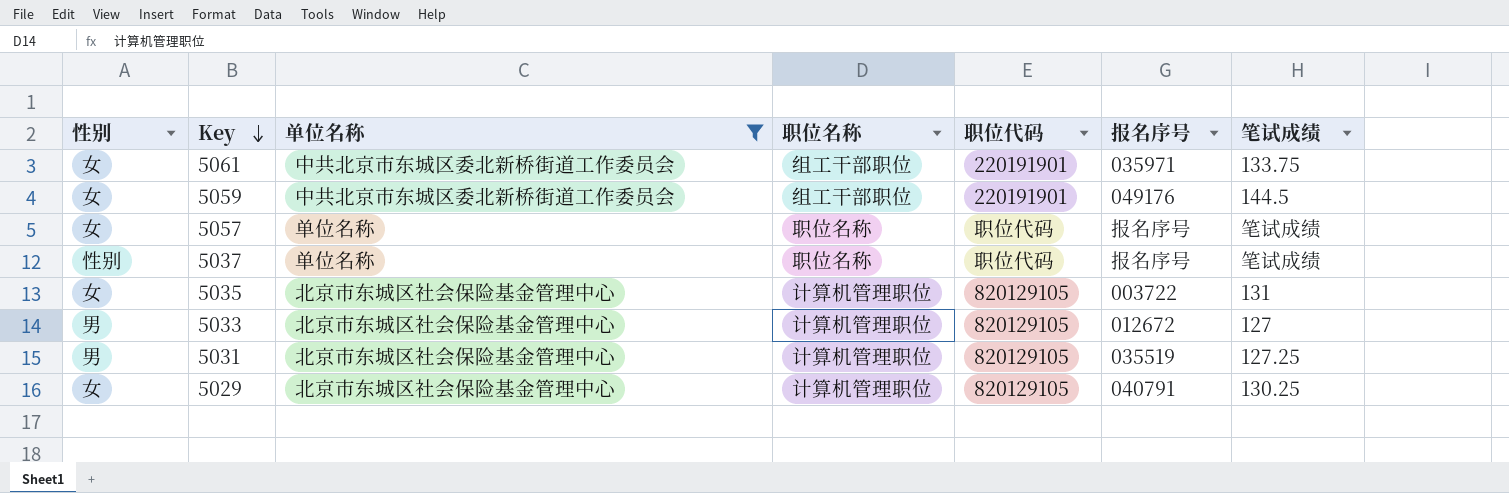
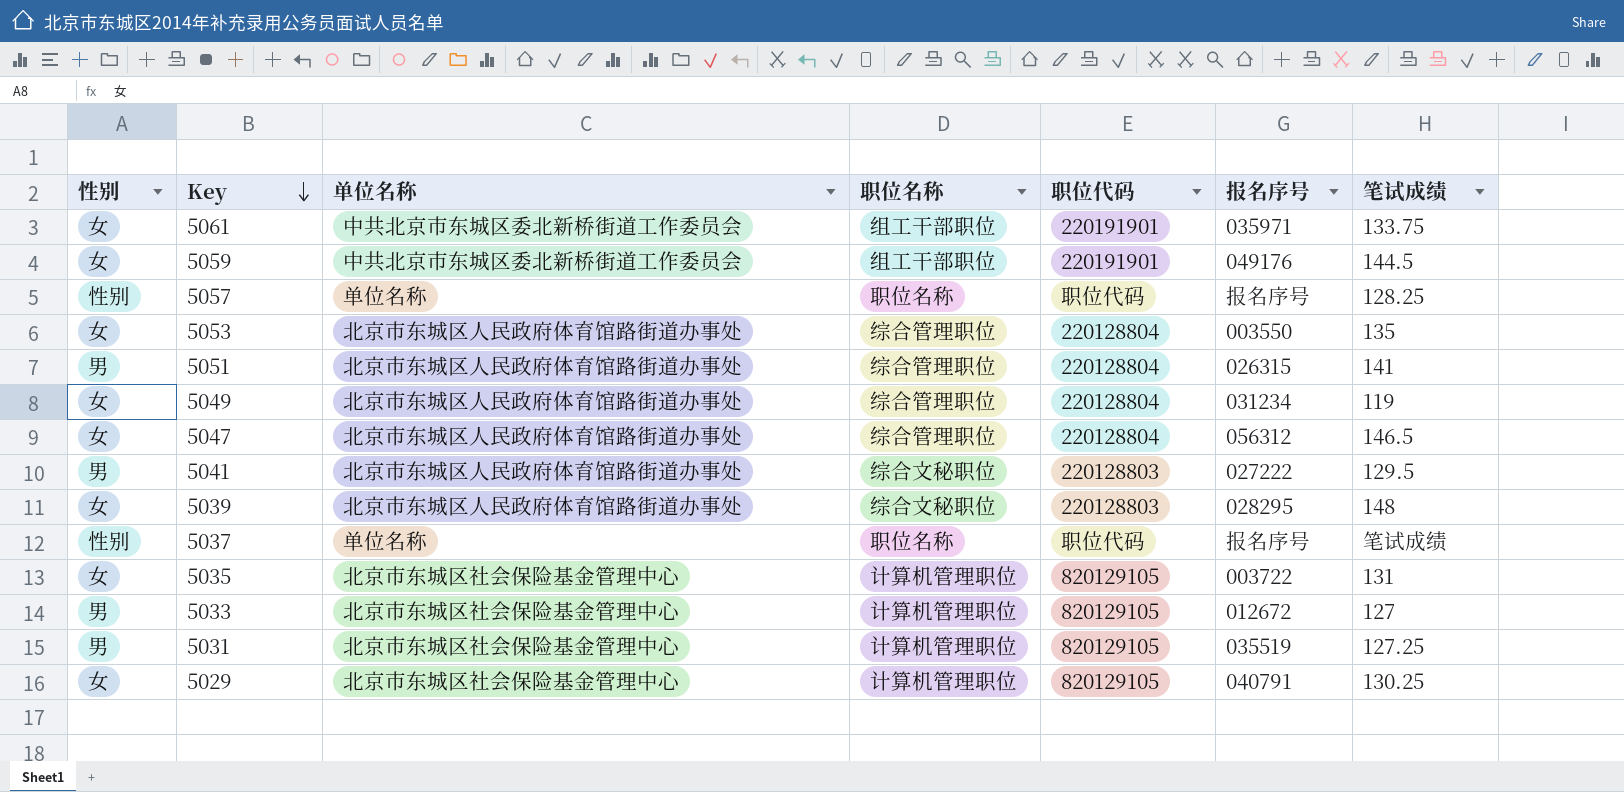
filter: 单位名称 != 北京市东城区人民政府体育馆路街道办事处 -> none
5057 | 性别: 女 -> 性别
5057 | 笔试成绩: 笔试成绩 -> 128.25

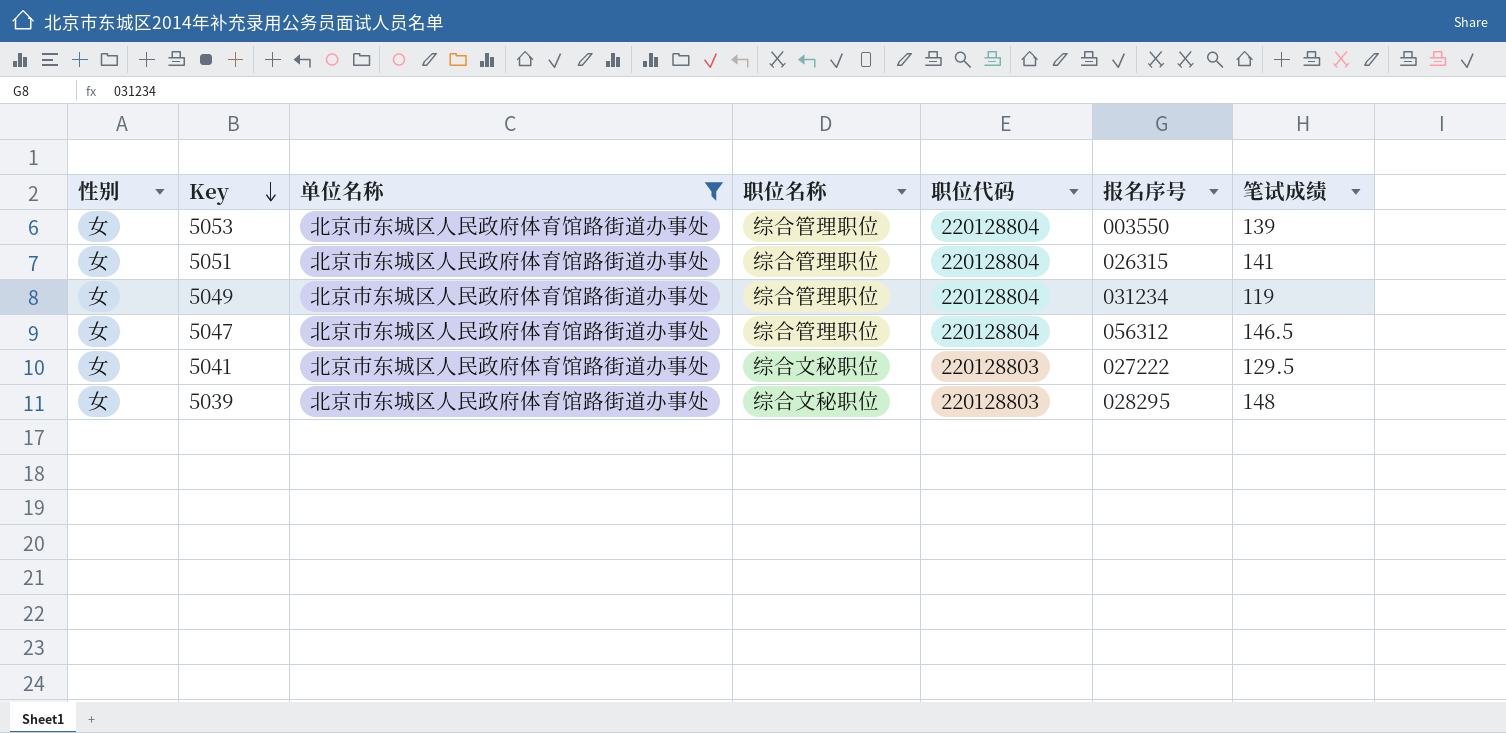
filter: none -> 单位名称 = 北京市东城区人民政府体育馆路街道办事处
5053 | 笔试成绩: 135 -> 139
5051 | 性别: 男 -> 女
5041 | 性别: 男 -> 女

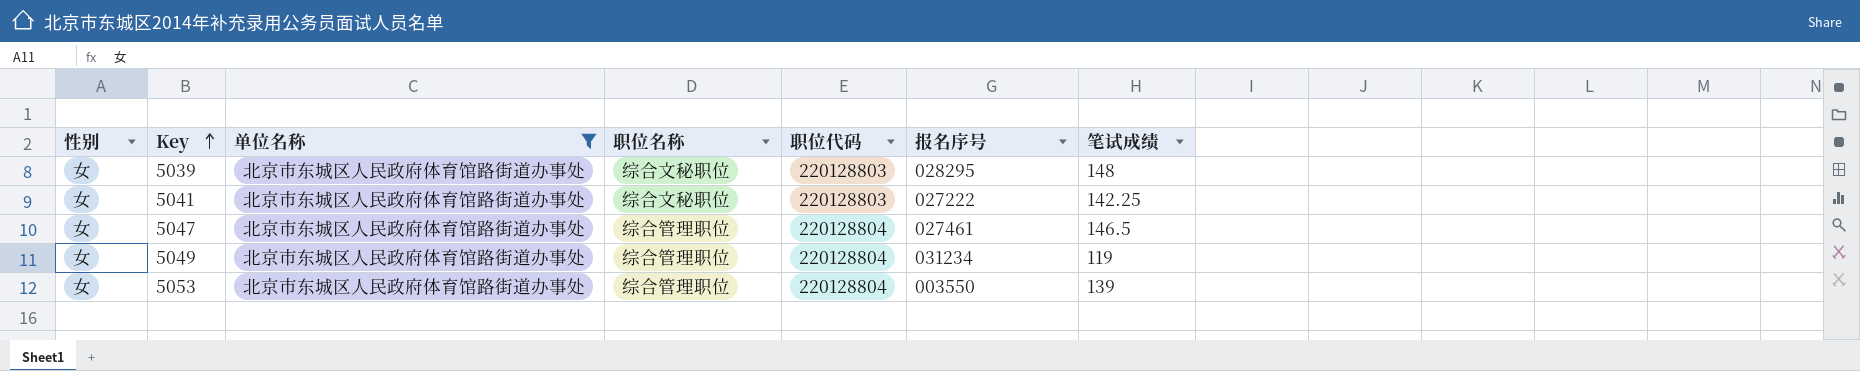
row order: Key descending -> Key ascending
row 5051: 女 | 北京市东城区人民政府体育馆路街道办事处 | 综合管理职位 | 220128804 | 026315 | 141 -> none
5041 | 笔试成绩: 129.5 -> 142.25
5047 | 报名序号: 056312 -> 027461

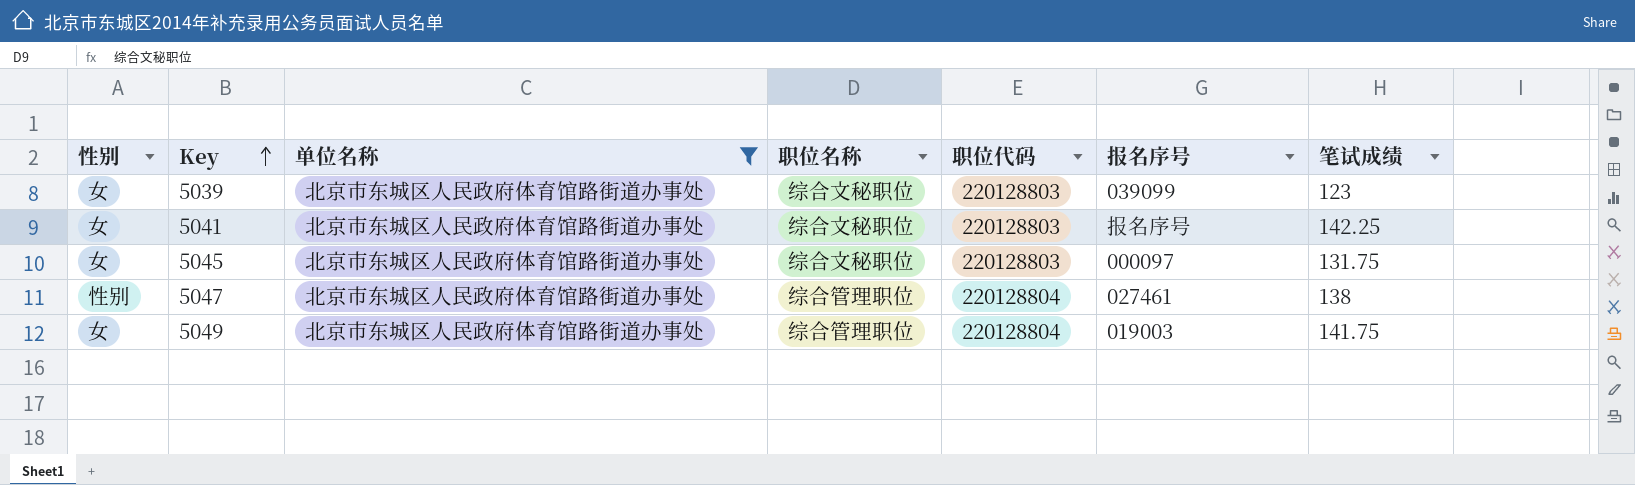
row 5053: 女 | 北京市东城区人民政府体育馆路街道办事处 | 综合管理职位 | 220128804 | 003550 | 139 -> none
5039 | 报名序号: 028295 -> 039099
5039 | 笔试成绩: 148 -> 123
5041 | 报名序号: 027222 -> 报名序号
row 5045: none -> 女 | 北京市东城区人民政府体育馆路街道办事处 | 综合文秘职位 | 220128803 | 000097 | 131.75
5047 | 性别: 女 -> 性别
5047 | 笔试成绩: 146.5 -> 138
5049 | 报名序号: 031234 -> 019003
5049 | 笔试成绩: 119 -> 141.75

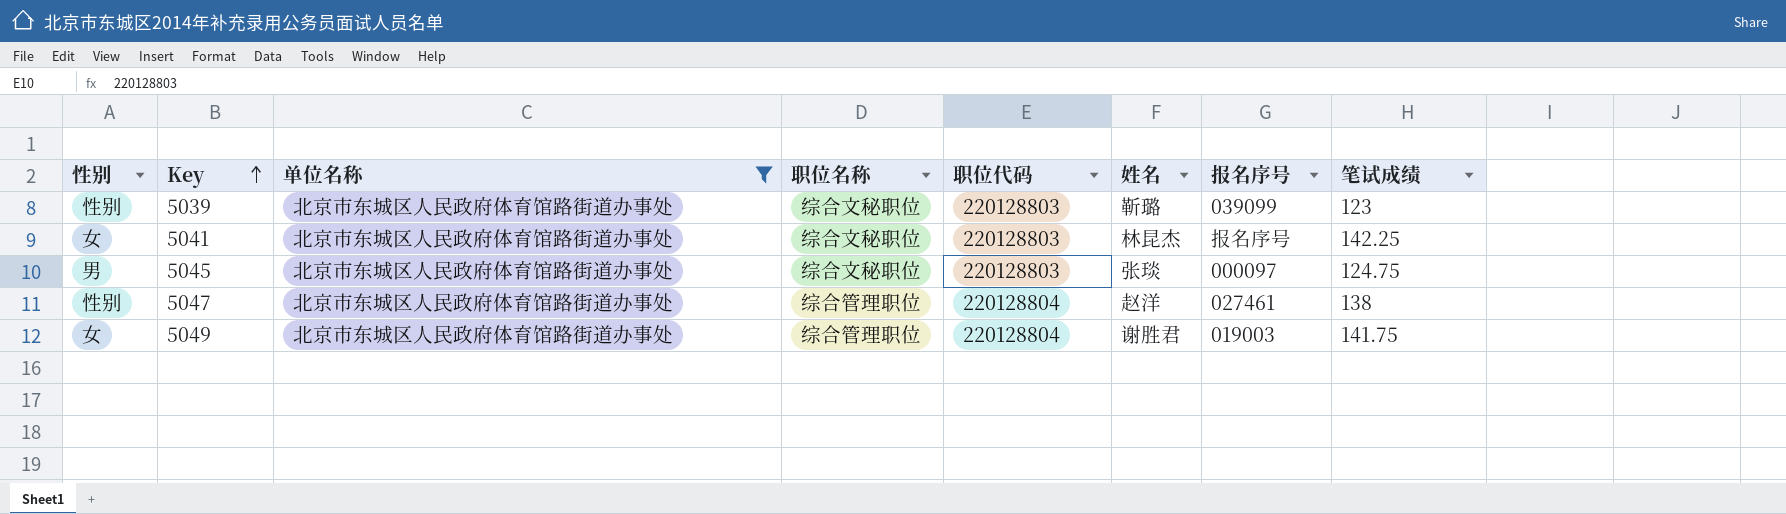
column 姓名 | position: none -> 6
5039 | 性别: 女 -> 性别
5045 | 性别: 女 -> 男
5045 | 笔试成绩: 131.75 -> 124.75

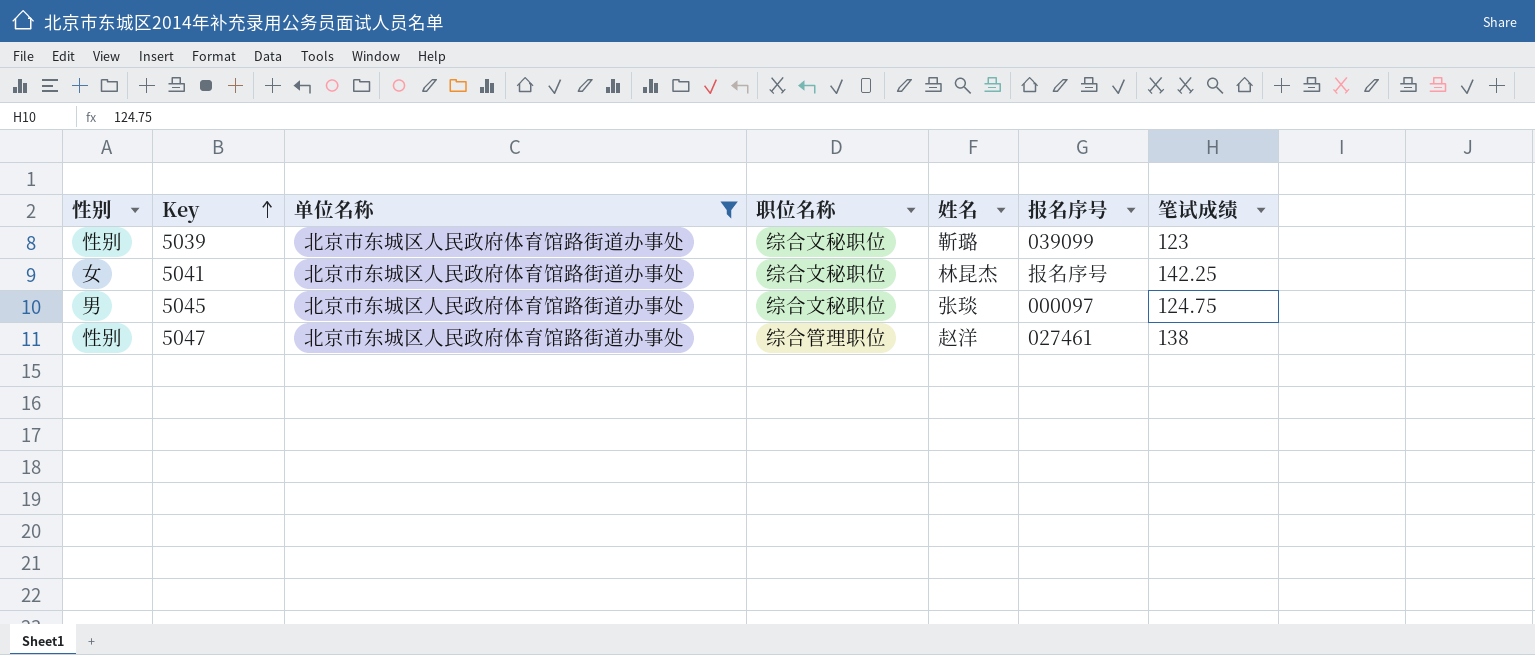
column 职位代码 | position: 5 -> none
row 5049: 女 | 北京市东城区人民政府体育馆路街道办事处 | 综合管理职位 | 220128804 | 谢胜君 | 019003 | 141.75 -> none

